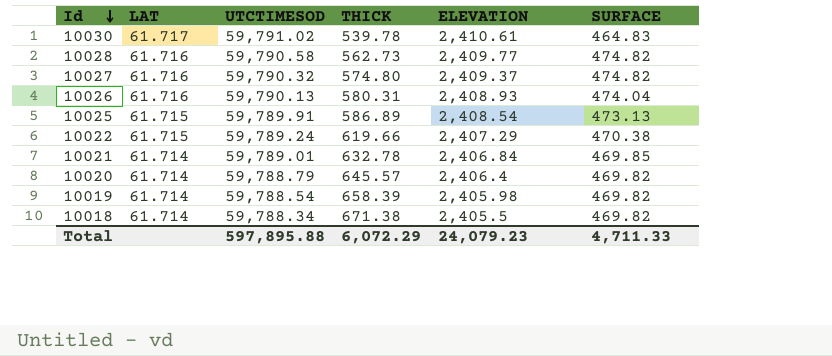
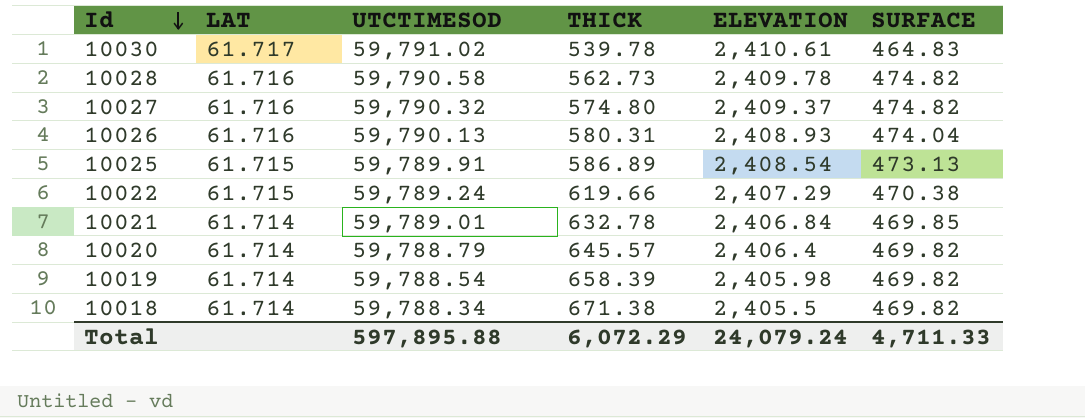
10028 | ELEVATION: 2,409.77 -> 2,409.78
Total | ELEVATION: 24,079.23 -> 24,079.24

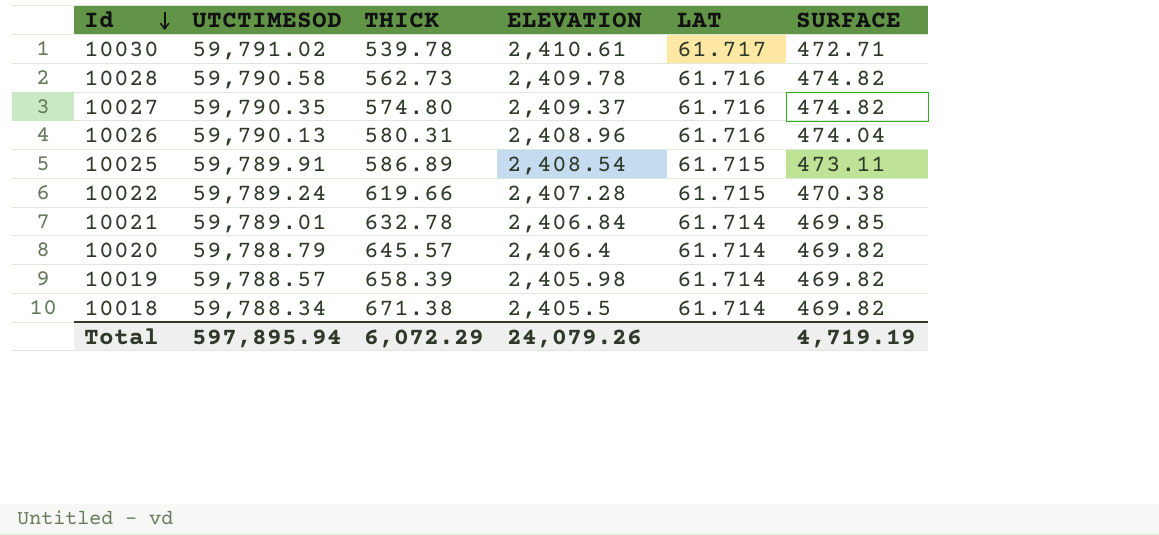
column LAT | position: 2 -> 5
10030 | SURFACE: 464.83 -> 472.71
10027 | UTCTIMESOD: 59,790.32 -> 59,790.35
10026 | ELEVATION: 2,408.93 -> 2,408.96
10025 | SURFACE: 473.13 -> 473.11
10022 | ELEVATION: 2,407.29 -> 2,407.28
10019 | UTCTIMESOD: 59,788.54 -> 59,788.57
Total | UTCTIMESOD: 597,895.88 -> 597,895.94
Total | ELEVATION: 24,079.24 -> 24,079.26
Total | SURFACE: 4,711.33 -> 4,719.19

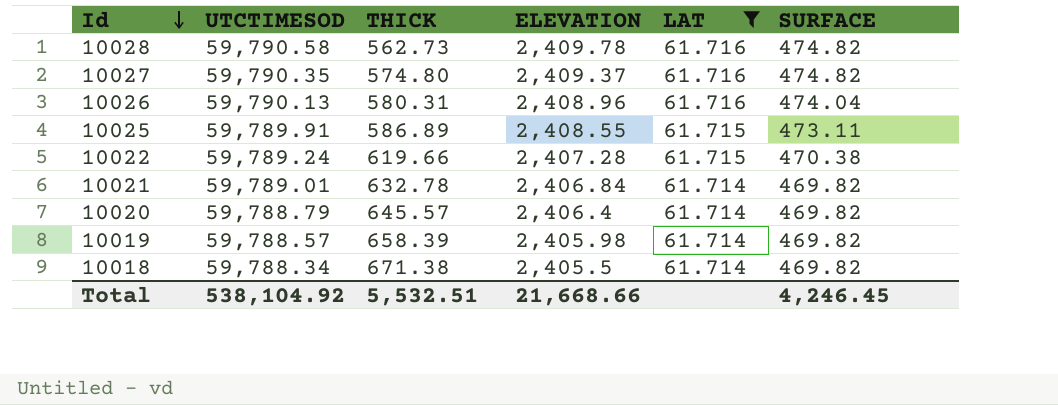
filter: none -> LAT != 61.717
10025 | ELEVATION: 2,408.54 -> 2,408.55
10021 | SURFACE: 469.85 -> 469.82
Total | UTCTIMESOD: 597,895.94 -> 538,104.92
Total | THICK: 6,072.29 -> 5,532.51
Total | ELEVATION: 24,079.26 -> 21,668.66
Total | SURFACE: 4,719.19 -> 4,246.45

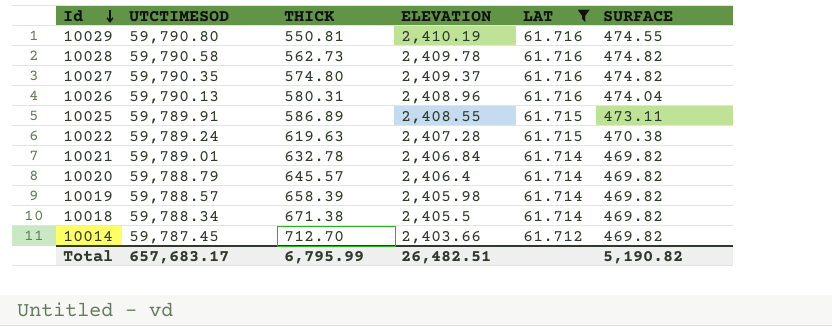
row 10029: none -> 59,790.80 | 550.81 | 2,410.19 | 61.716 | 474.55
10022 | THICK: 619.66 -> 619.63
row 10014: none -> 59,787.45 | 712.70 | 2,403.66 | 61.712 | 469.82
Total | UTCTIMESOD: 538,104.92 -> 657,683.17
Total | THICK: 5,532.51 -> 6,795.99
Total | ELEVATION: 21,668.66 -> 26,482.51
Total | SURFACE: 4,246.45 -> 5,190.82

